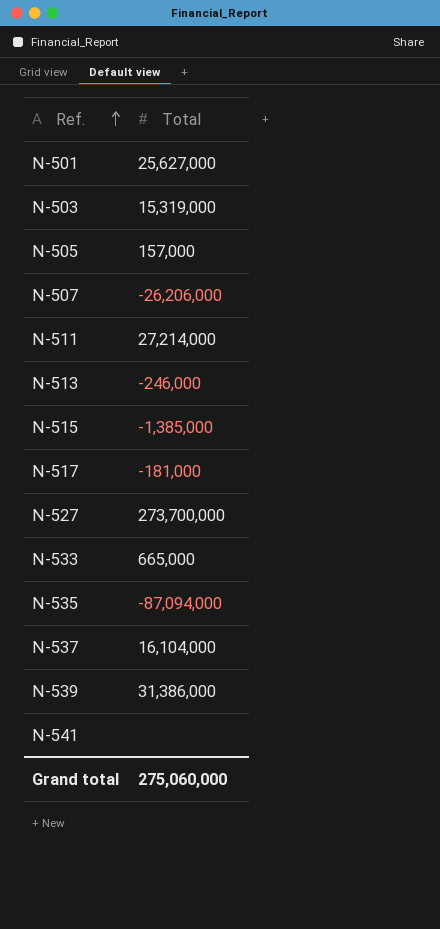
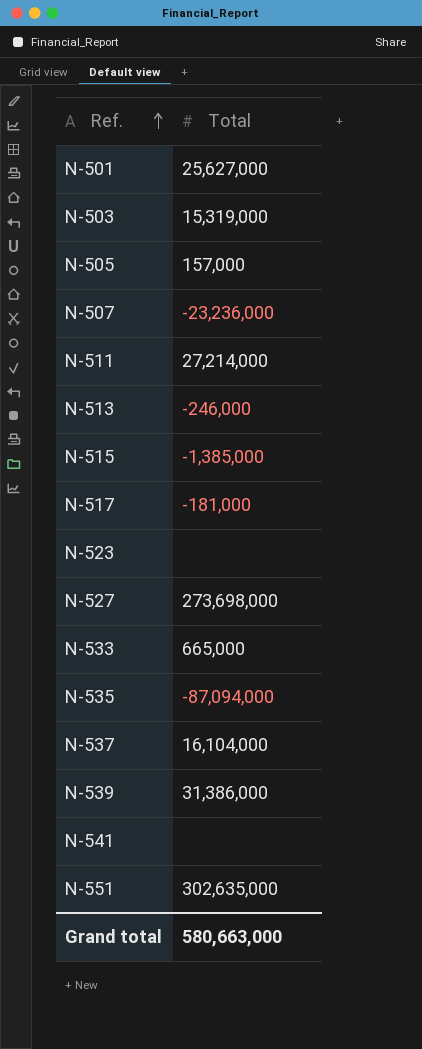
N-507 | Total: -26,206,000 -> -23,236,000
row N-523: none -> none
N-527 | Total: 273,700,000 -> 273,698,000
row N-551: none -> 302,635,000
Grand total | Total: 275,060,000 -> 580,663,000

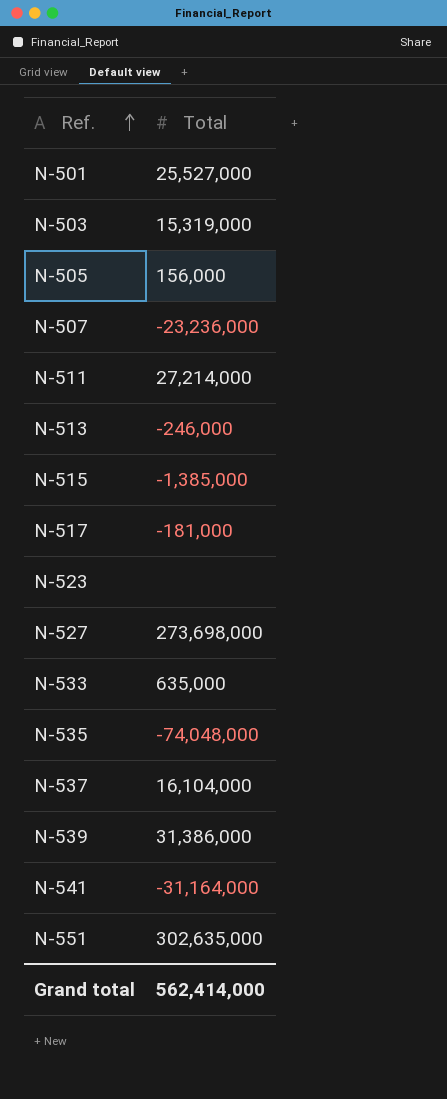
N-501 | Total: 25,627,000 -> 25,527,000
N-505 | Total: 157,000 -> 156,000
N-533 | Total: 665,000 -> 635,000
N-535 | Total: -87,094,000 -> -74,048,000
N-541 | Total: none -> -31,164,000
Grand total | Total: 580,663,000 -> 562,414,000

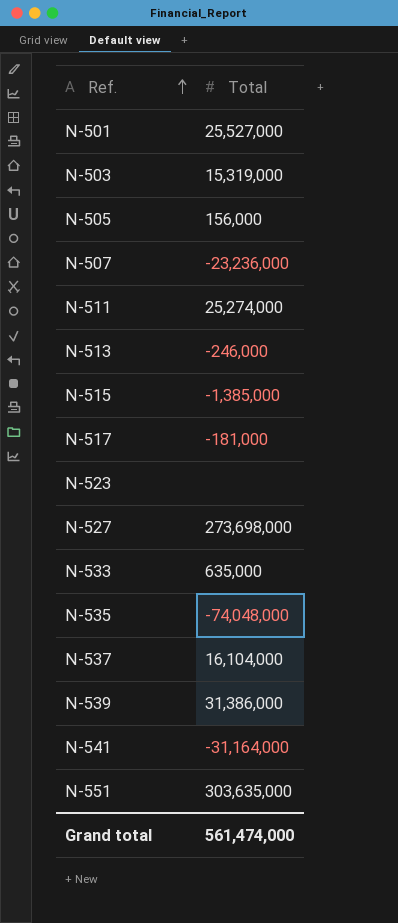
N-511 | Total: 27,214,000 -> 25,274,000
N-551 | Total: 302,635,000 -> 303,635,000
Grand total | Total: 562,414,000 -> 561,474,000

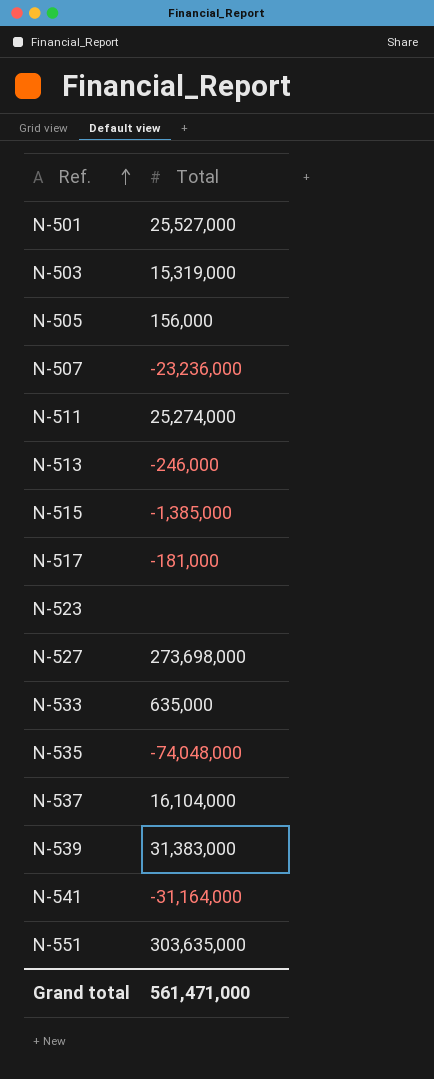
N-539 | Total: 31,386,000 -> 31,383,000
Grand total | Total: 561,474,000 -> 561,471,000

